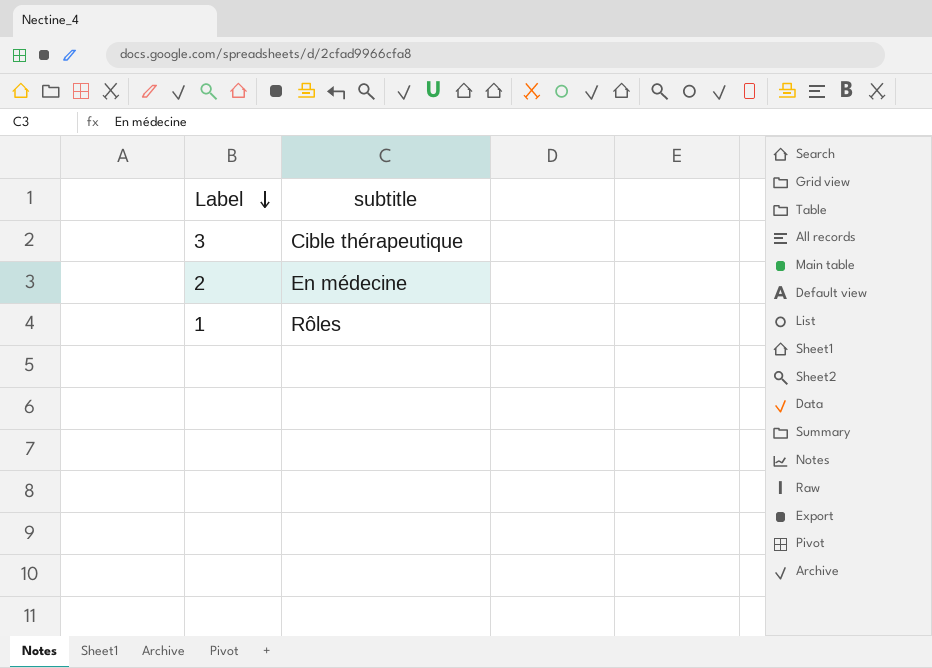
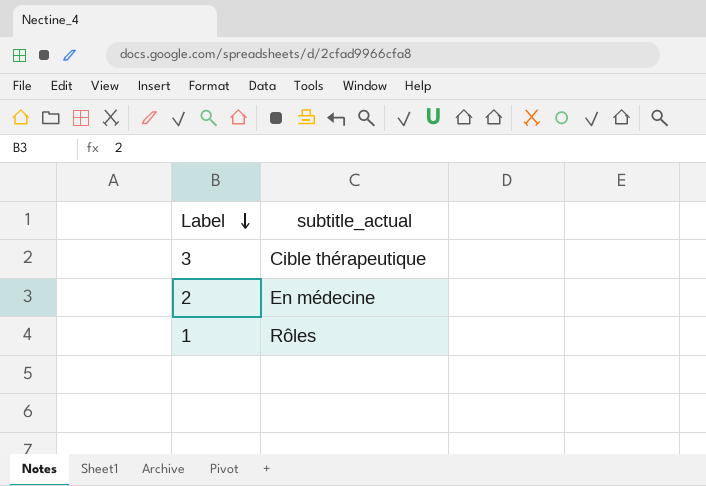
column name: subtitle -> subtitle_actual

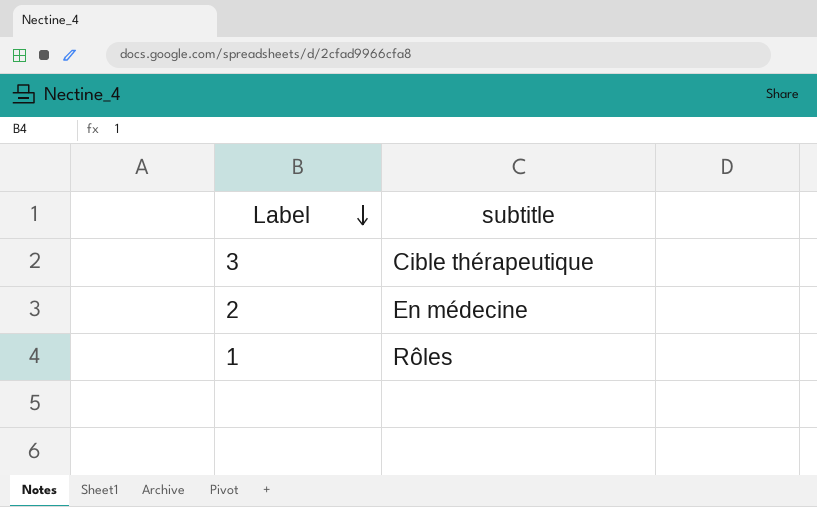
column name: subtitle_actual -> subtitle

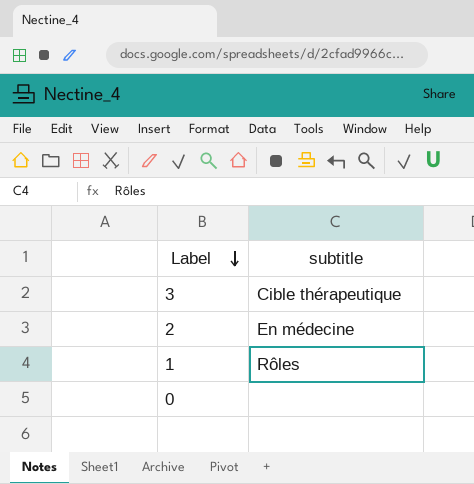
row 0: none -> none

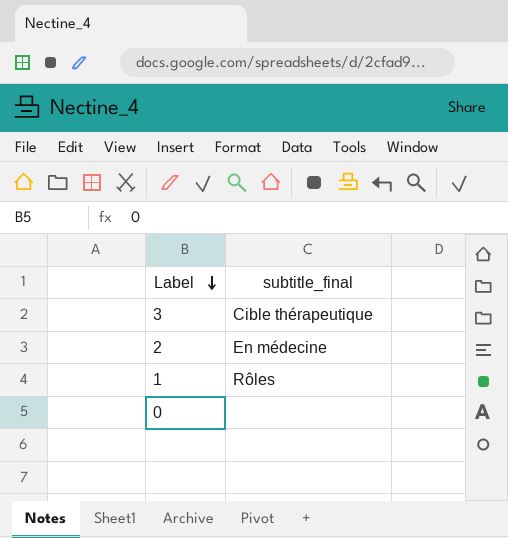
column name: subtitle -> subtitle_final

